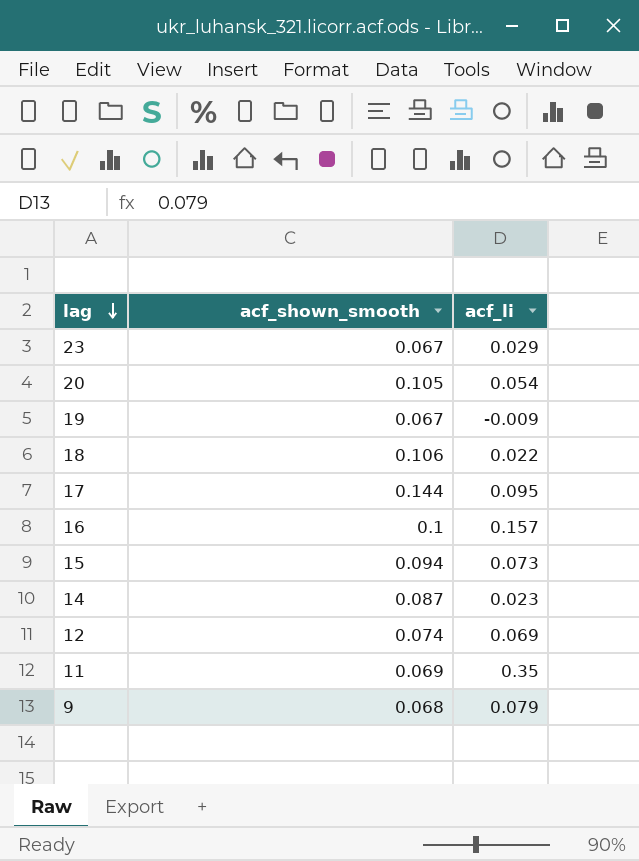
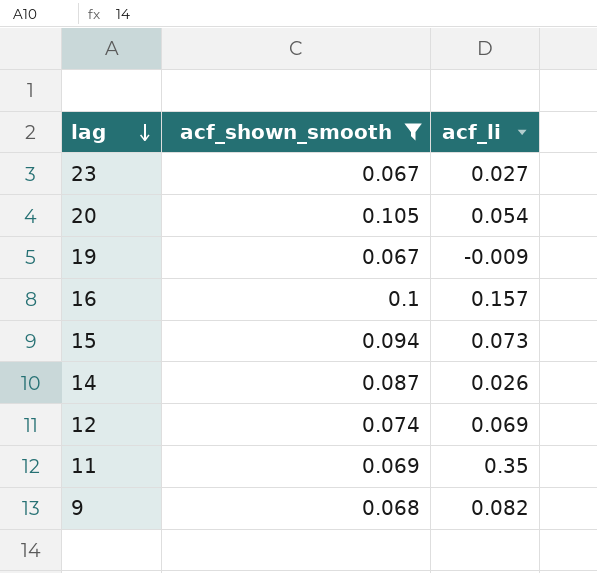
filter: none -> acf_shown_smooth <= 0.105
23 | acf_li: 0.029 -> 0.027
14 | acf_li: 0.023 -> 0.026
9 | acf_li: 0.079 -> 0.082

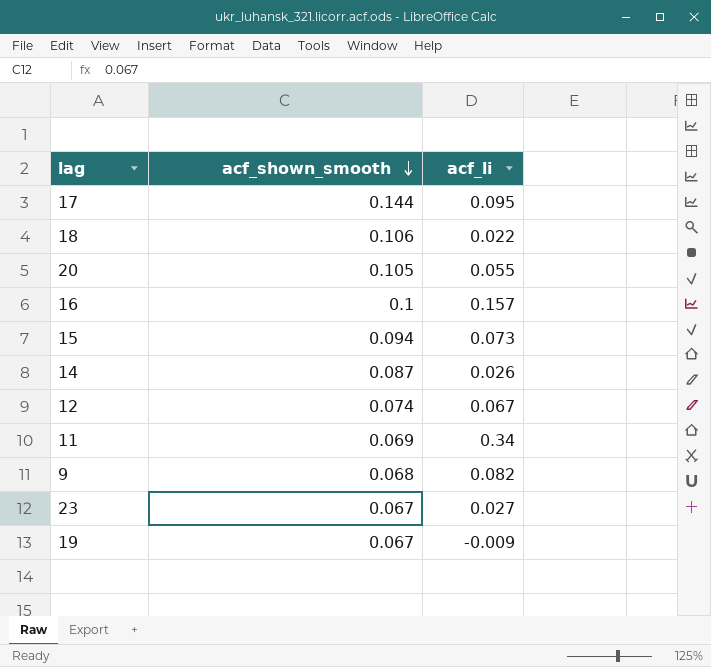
filter: acf_shown_smooth <= 0.105 -> none
row order: lag descending -> acf_shown_smooth descending
20 | acf_li: 0.054 -> 0.055
12 | acf_li: 0.069 -> 0.067
11 | acf_li: 0.35 -> 0.34

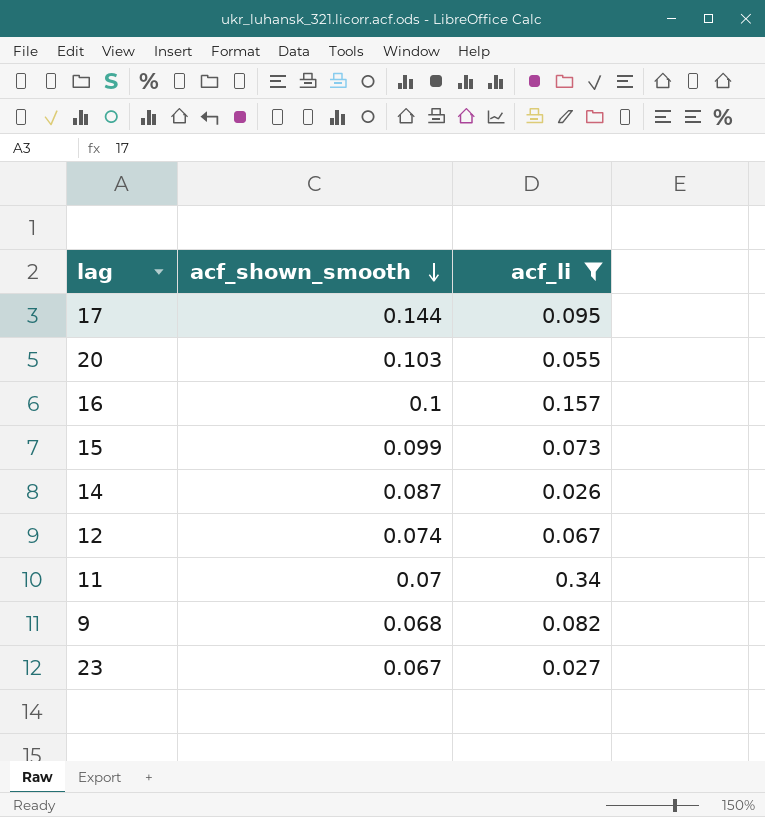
filter: none -> acf_li >= 0.026
20 | acf_shown_smooth: 0.105 -> 0.103
15 | acf_shown_smooth: 0.094 -> 0.099
11 | acf_shown_smooth: 0.069 -> 0.07

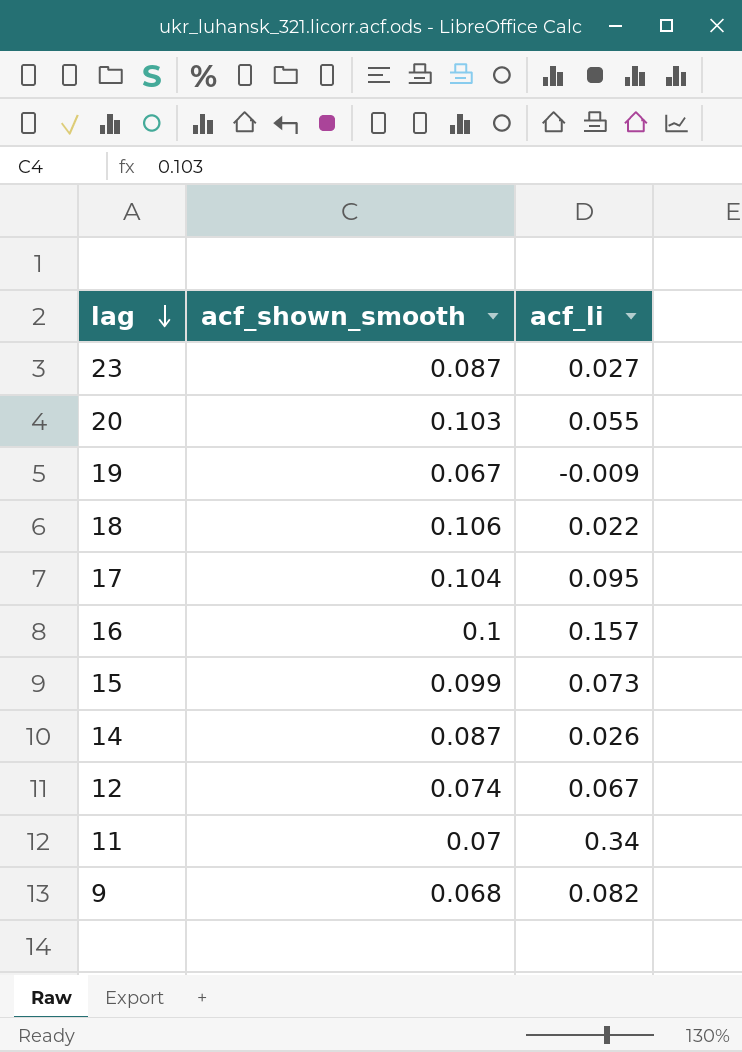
filter: acf_li >= 0.026 -> none
row order: acf_shown_smooth descending -> lag descending
23 | acf_shown_smooth: 0.067 -> 0.087
17 | acf_shown_smooth: 0.144 -> 0.104

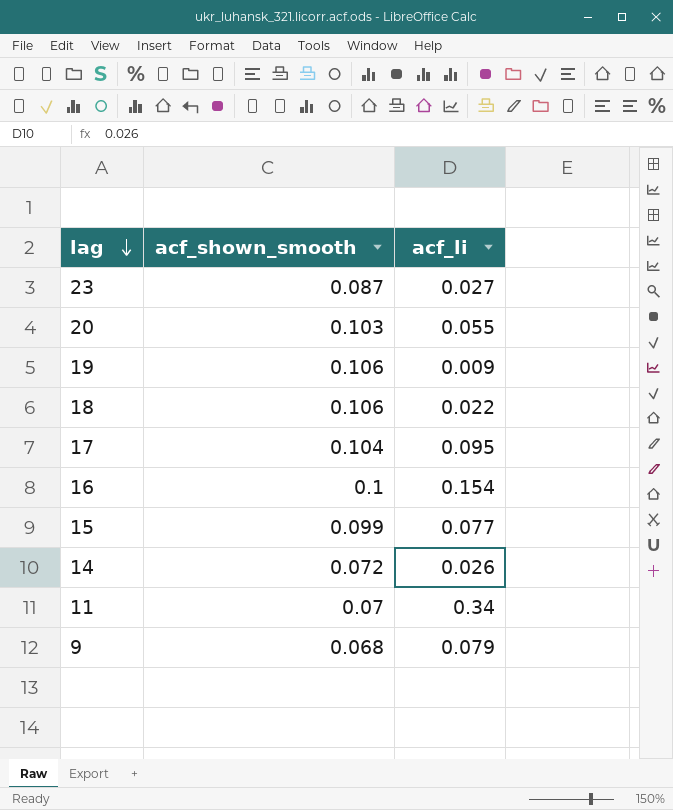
row 12: 0.074 | 0.067 -> none
19 | acf_shown_smooth: 0.067 -> 0.106
19 | acf_li: -0.009 -> 0.009
16 | acf_li: 0.157 -> 0.154
15 | acf_li: 0.073 -> 0.077
14 | acf_shown_smooth: 0.087 -> 0.072
9 | acf_li: 0.082 -> 0.079

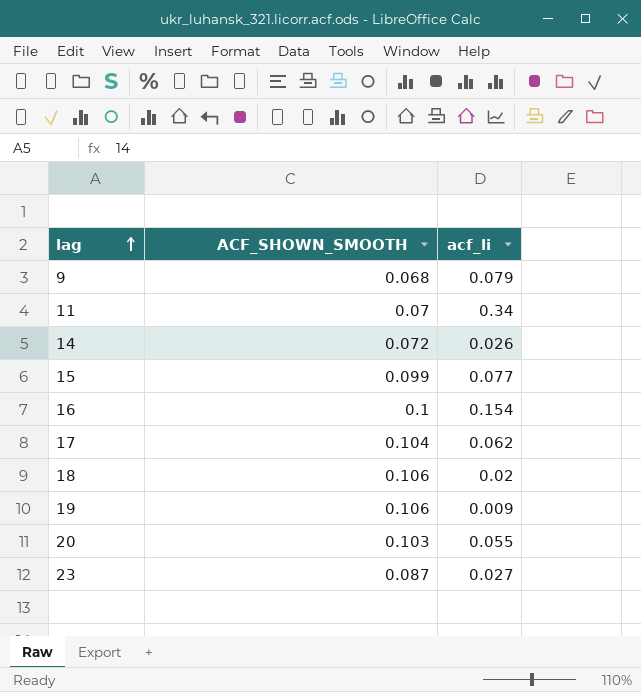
row order: lag descending -> lag ascending
column name: acf_shown_smooth -> ACF_SHOWN_SMOOTH
17 | acf_li: 0.095 -> 0.062
18 | acf_li: 0.022 -> 0.02

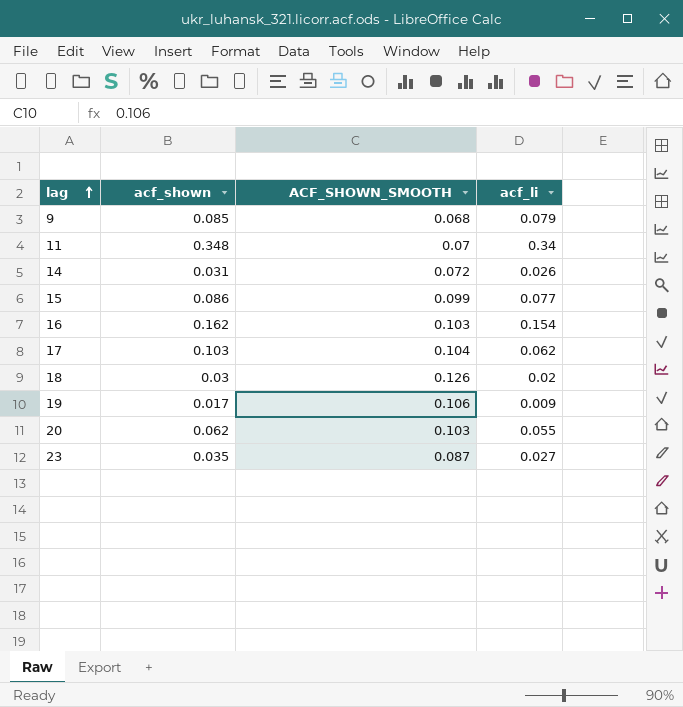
column acf_shown | position: none -> 2
16 | ACF_SHOWN_SMOOTH: 0.1 -> 0.103
18 | ACF_SHOWN_SMOOTH: 0.106 -> 0.126

